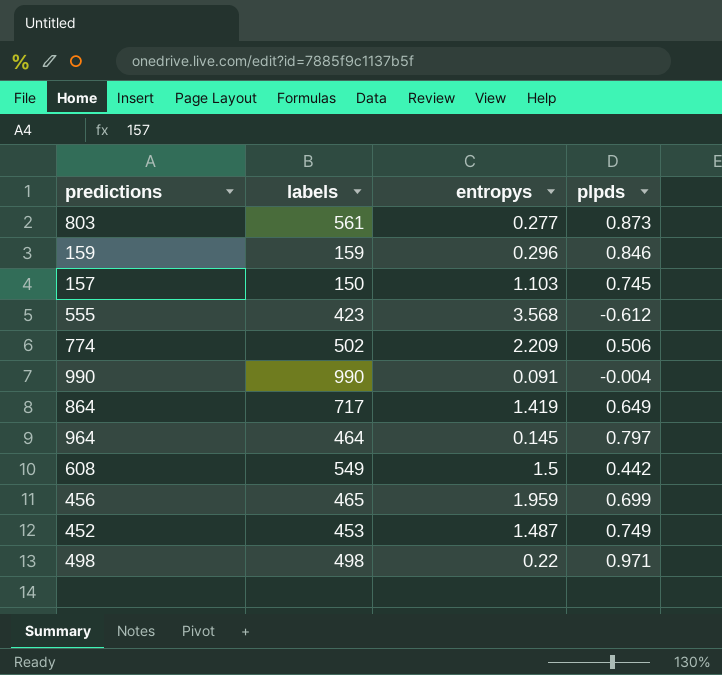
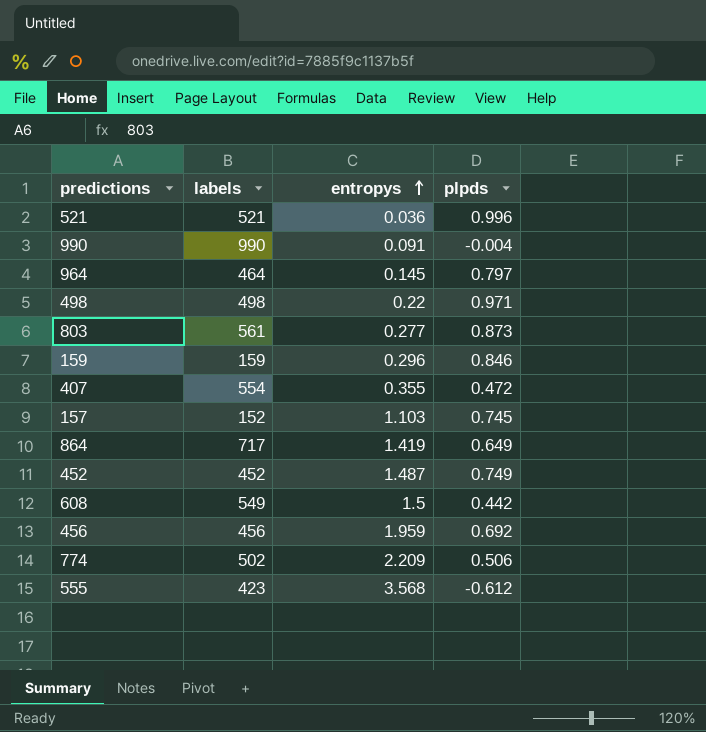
row order: none -> entropys ascending
row 521: none -> 521 | 0.036 | 0.996
row 407: none -> 554 | 0.355 | 0.472
157 | labels: 150 -> 152
452 | labels: 453 -> 452
456 | labels: 465 -> 456
456 | plpds: 0.699 -> 0.692

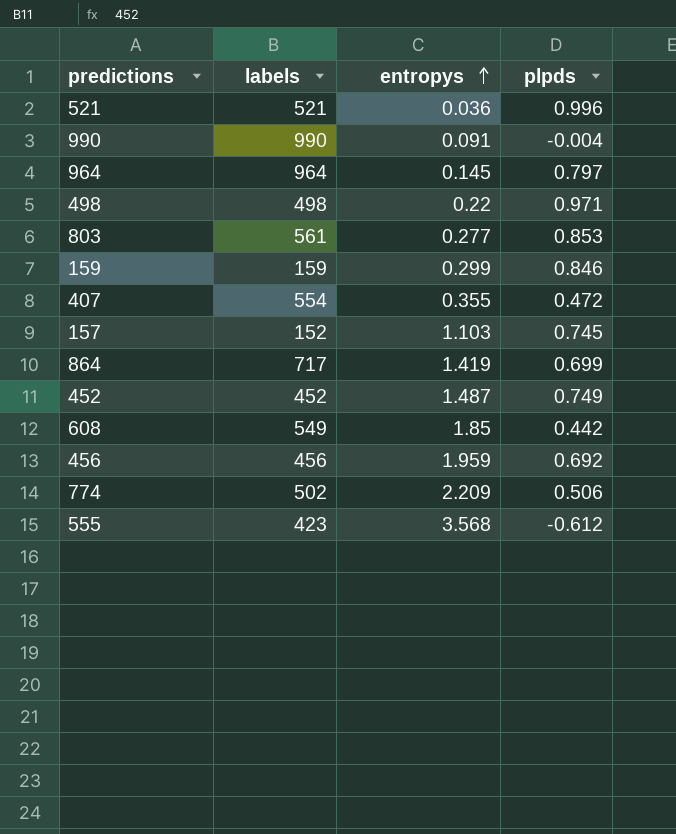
964 | labels: 464 -> 964
803 | plpds: 0.873 -> 0.853
159 | entropys: 0.296 -> 0.299
864 | plpds: 0.649 -> 0.699
608 | entropys: 1.5 -> 1.85

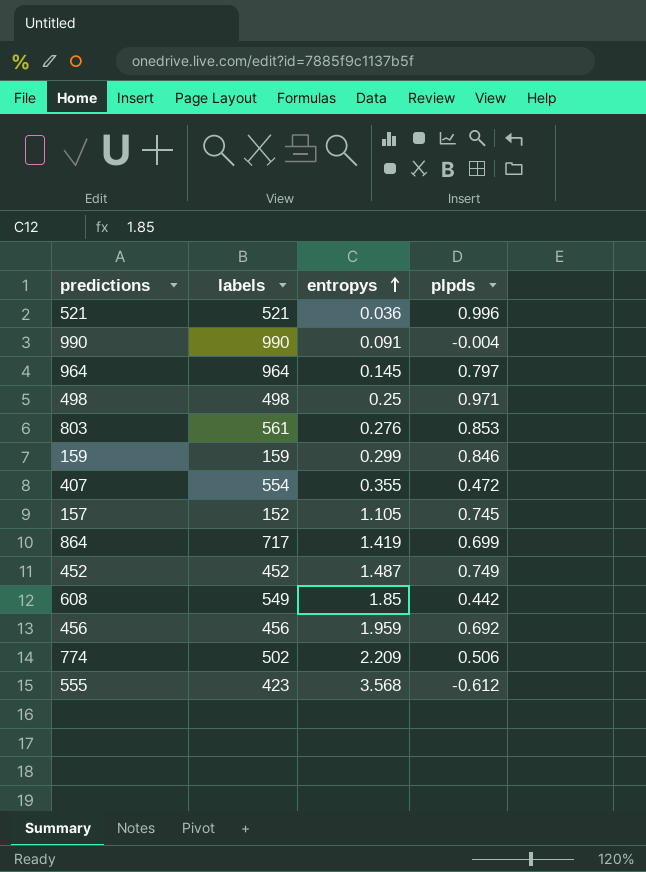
498 | entropys: 0.22 -> 0.25
803 | entropys: 0.277 -> 0.276
157 | entropys: 1.103 -> 1.105

